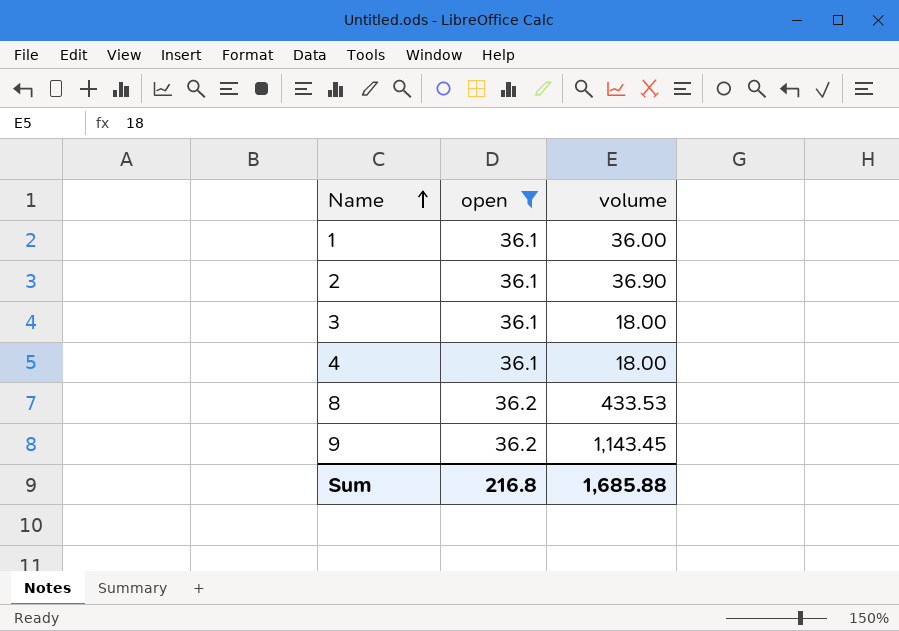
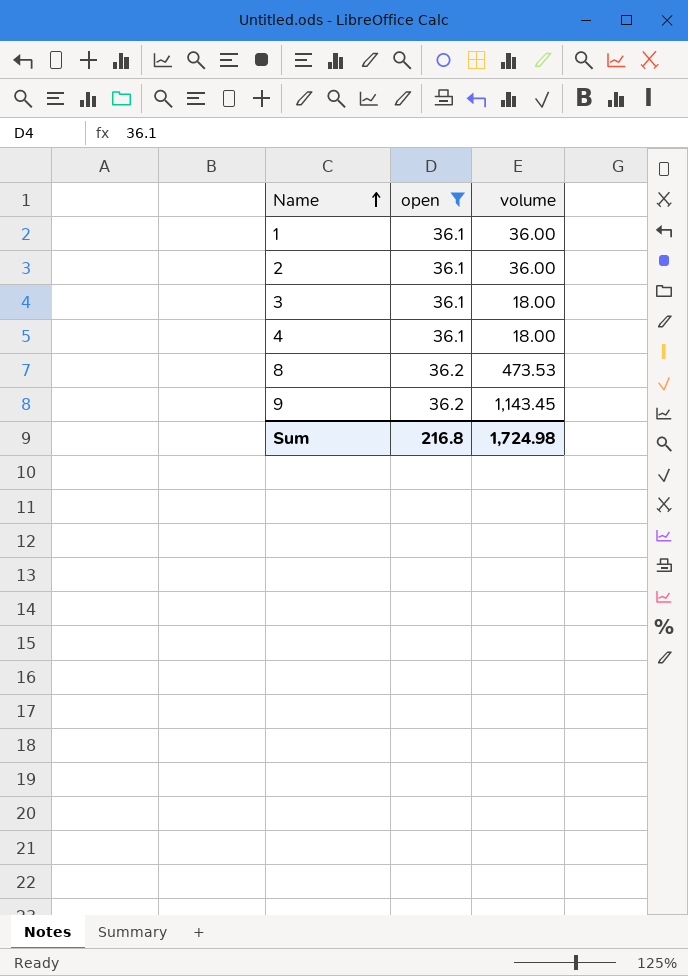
2 | volume: 36.90 -> 36.00
8 | volume: 433.53 -> 473.53
Sum | volume: 1,685.88 -> 1,724.98

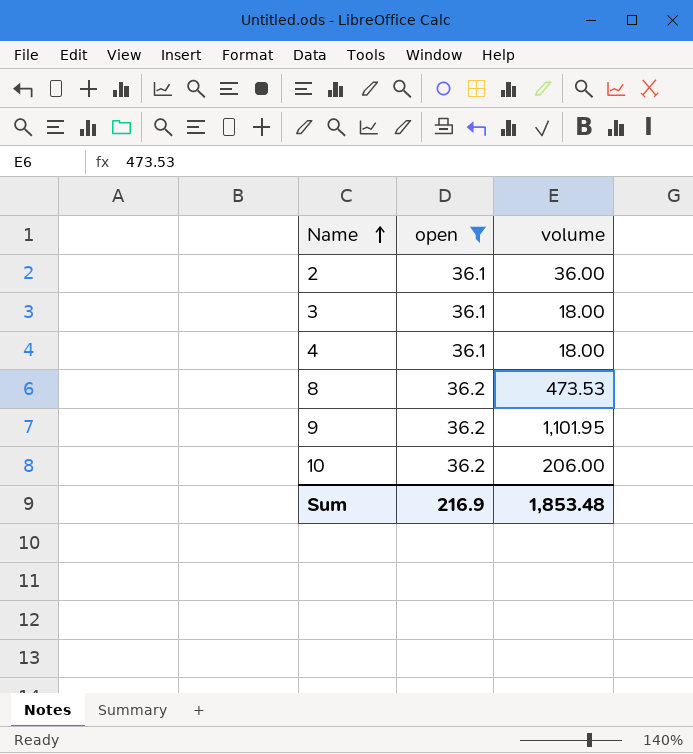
row 1: 36.1 | 36.00 -> none
9 | volume: 1,143.45 -> 1,101.95
row 10: none -> 36.2 | 206.00
Sum | open: 216.8 -> 216.9
Sum | volume: 1,724.98 -> 1,853.48

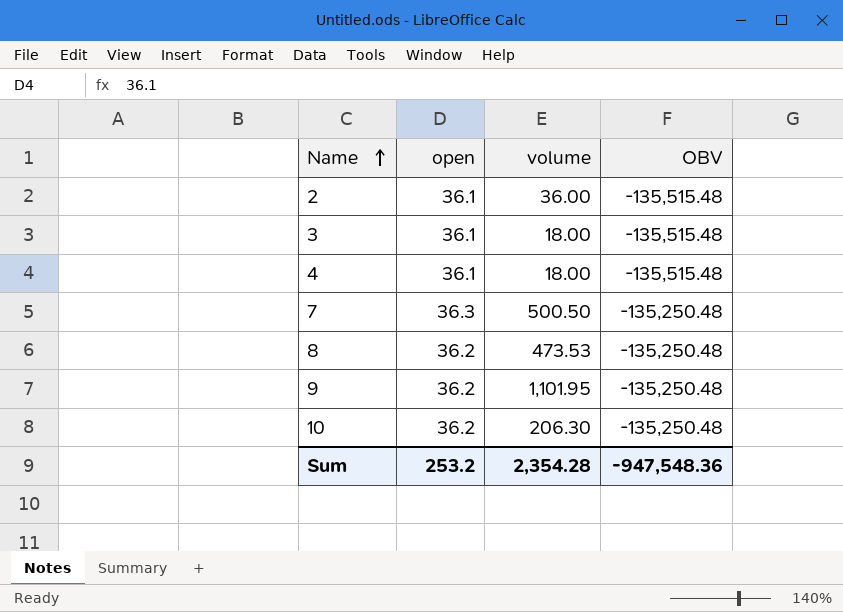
filter: open != 36.3 -> none
column OBV | position: none -> 4
10 | volume: 206.00 -> 206.30
Sum | open: 216.9 -> 253.2
Sum | volume: 1,853.48 -> 2,354.28

